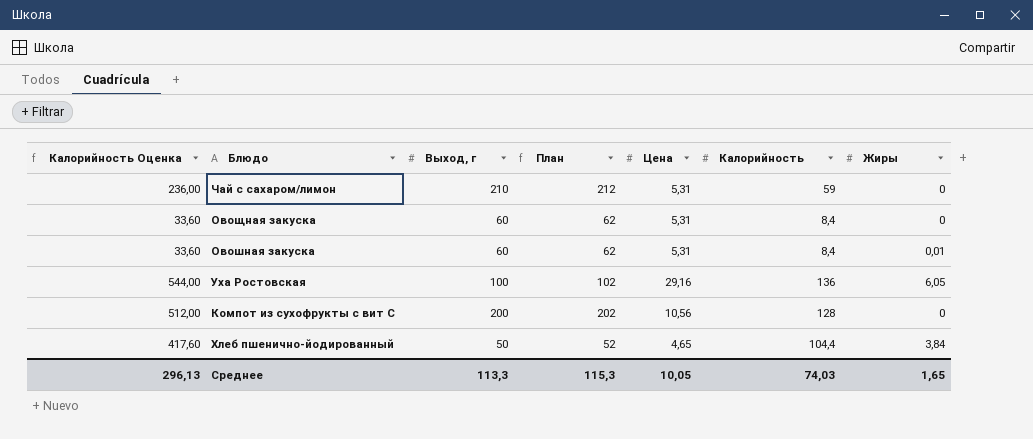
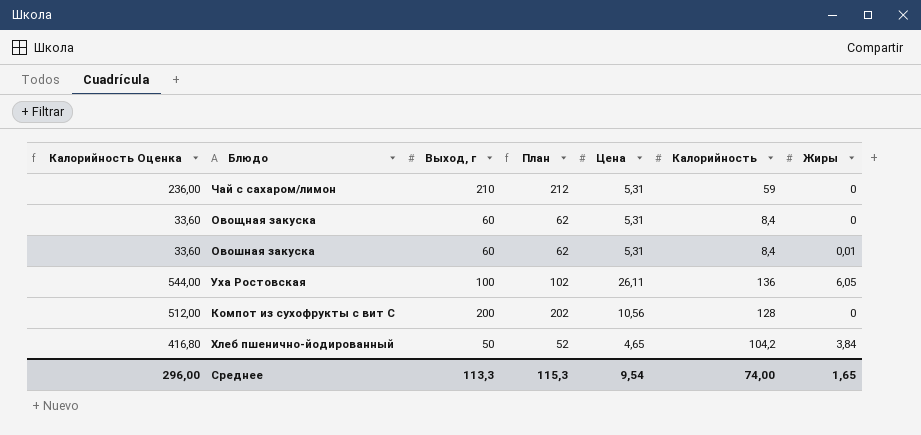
Уха Ростовская | Цена: 29,16 -> 26,11
Хлеб пшенично-йодированный | Калорийность Оценка: 417,60 -> 416,80
Хлеб пшенично-йодированный | Калорийность: 104,4 -> 104,2
Среднее | Калорийность Оценка: 296,13 -> 296,00
Среднее | Цена: 10,05 -> 9,54
Среднее | Калорийность: 74,03 -> 74,00

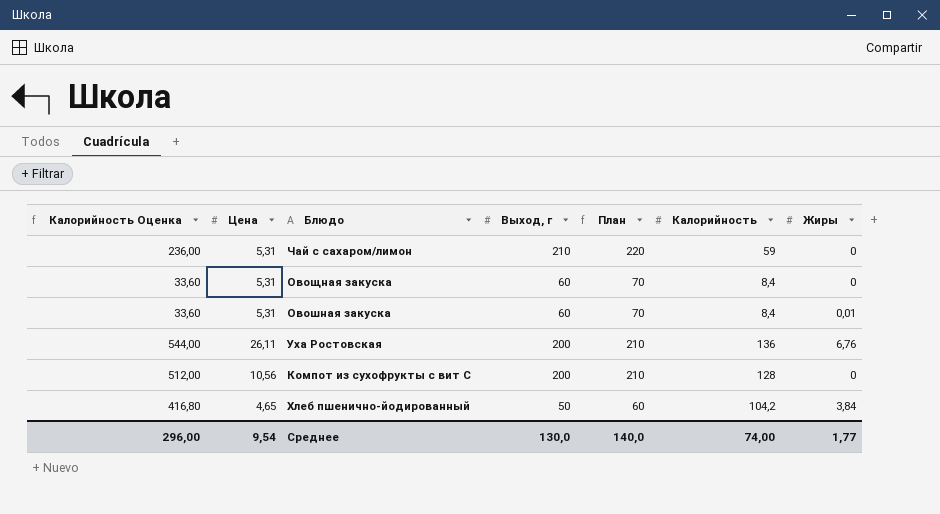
column Цена | position: 5 -> 2
column План | formula: [Выход, г] + 2 -> [Выход, г] + 10
Уха Ростовская | Выход, г: 100 -> 200
Уха Ростовская | Жиры: 6,05 -> 6,76
Среднее | Выход, г: 113,3 -> 130,0
Среднее | План: 115,3 -> 140,0
Среднее | Жиры: 1,65 -> 1,77

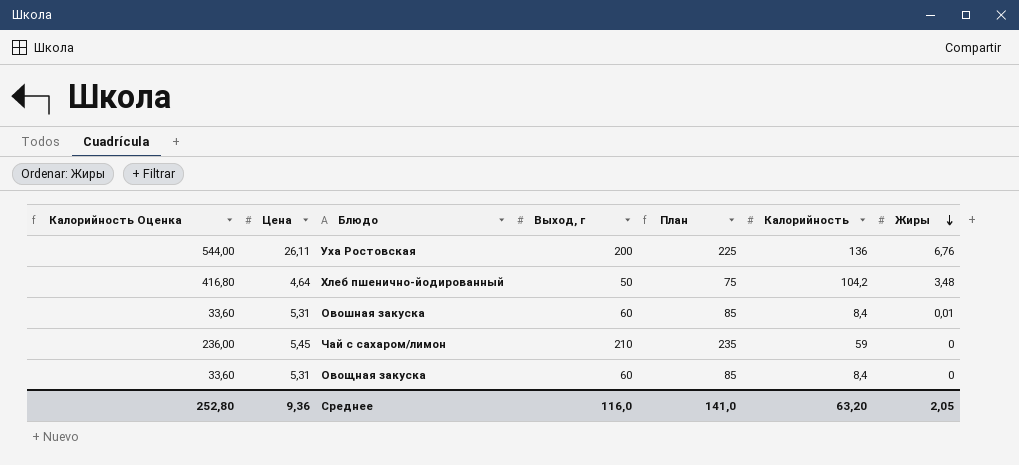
row order: none -> Жиры descending
column План | formula: [Выход, г] + 10 -> [Выход, г] + 25
row Компот из сухофрукты с вит С: 512,00 | 10,56 | 200 | 210 | 128 | 0 -> none
Хлеб пшенично-йодированный | Цена: 4,65 -> 4,64
Хлеб пшенично-йодированный | Жиры: 3,84 -> 3,48
Чай с сахаром/лимон | Цена: 5,31 -> 5,45
Среднее | Калорийность Оценка: 296,00 -> 252,80
Среднее | Цена: 9,54 -> 9,36
Среднее | Выход, г: 130,0 -> 116,0
Среднее | План: 140,0 -> 141,0
Среднее | Калорийность: 74,00 -> 63,20
Среднее | Жиры: 1,77 -> 2,05

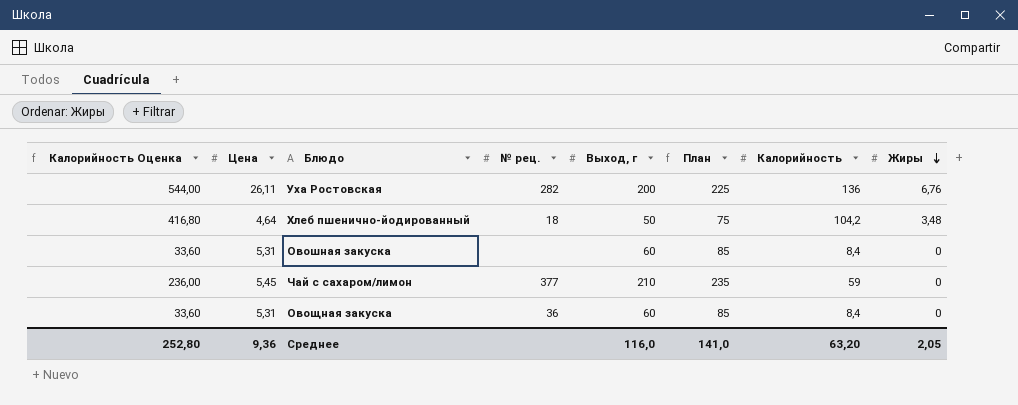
column № рец. | position: none -> 4
Овошная закуска | Жиры: 0,01 -> 0

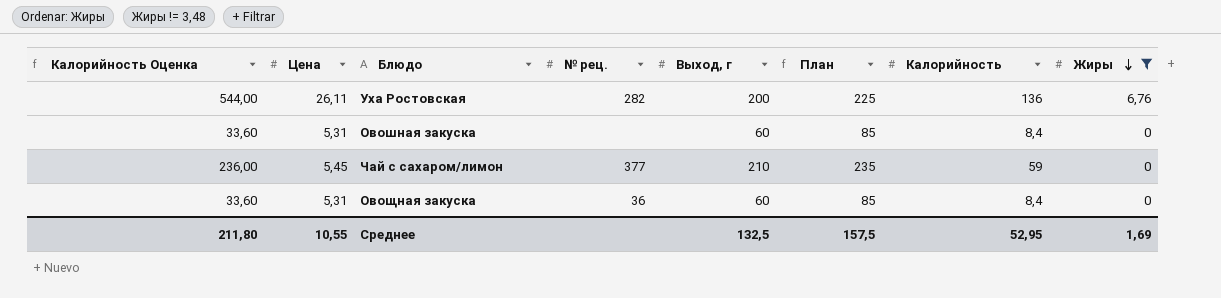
filter: none -> Жиры != 3,48
Среднее | Калорийность Оценка: 252,80 -> 211,80
Среднее | Цена: 9,36 -> 10,55
Среднее | Выход, г: 116,0 -> 132,5
Среднее | План: 141,0 -> 157,5
Среднее | Калорийность: 63,20 -> 52,95
Среднее | Жиры: 2,05 -> 1,69

